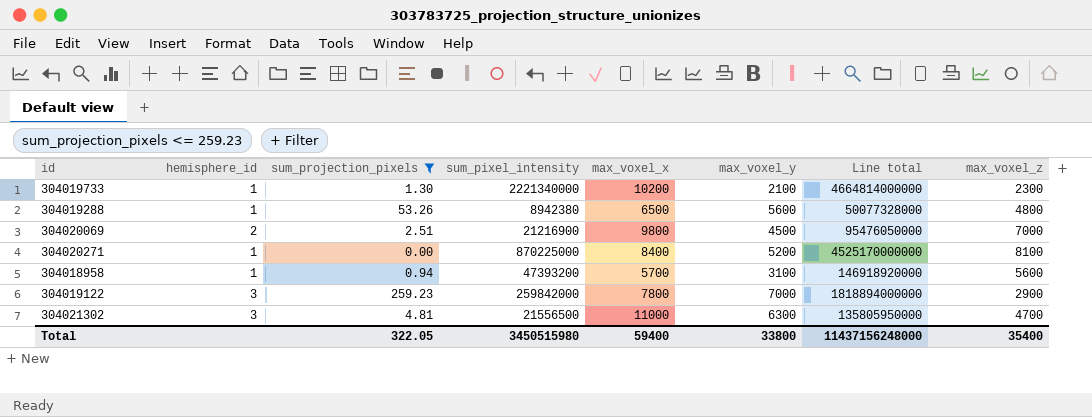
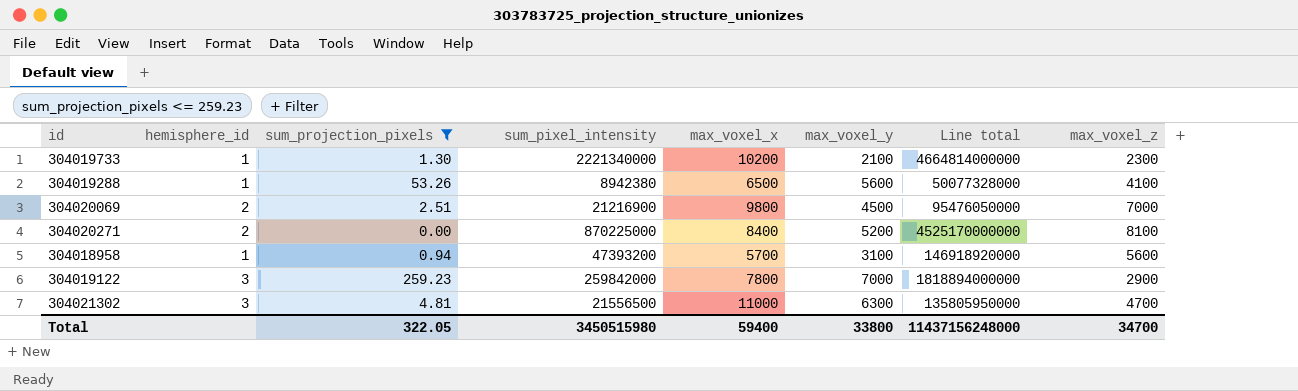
304019288 | max_voxel_z: 4800 -> 4100
304020271 | hemisphere_id: 1 -> 2
Total | max_voxel_z: 35400 -> 34700

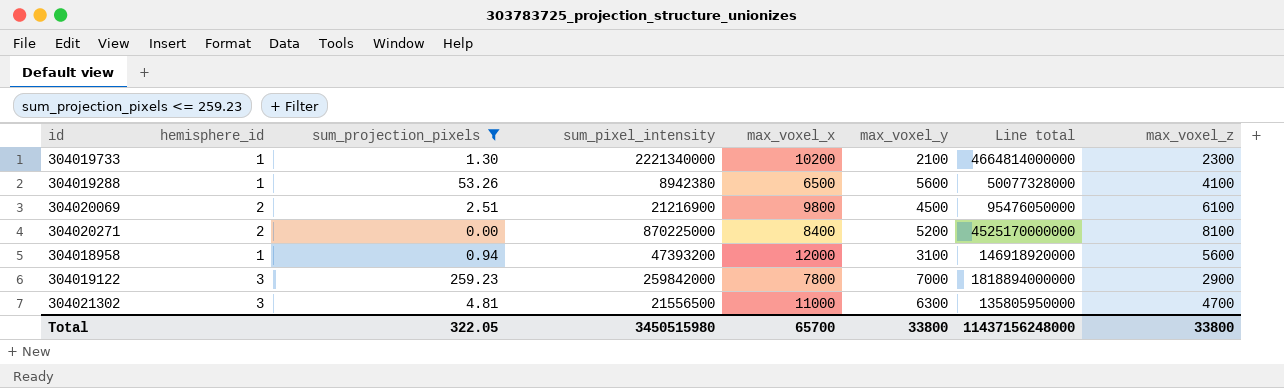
304020069 | max_voxel_z: 7000 -> 6100
304018958 | max_voxel_x: 5700 -> 12000
Total | max_voxel_x: 59400 -> 65700
Total | max_voxel_z: 34700 -> 33800

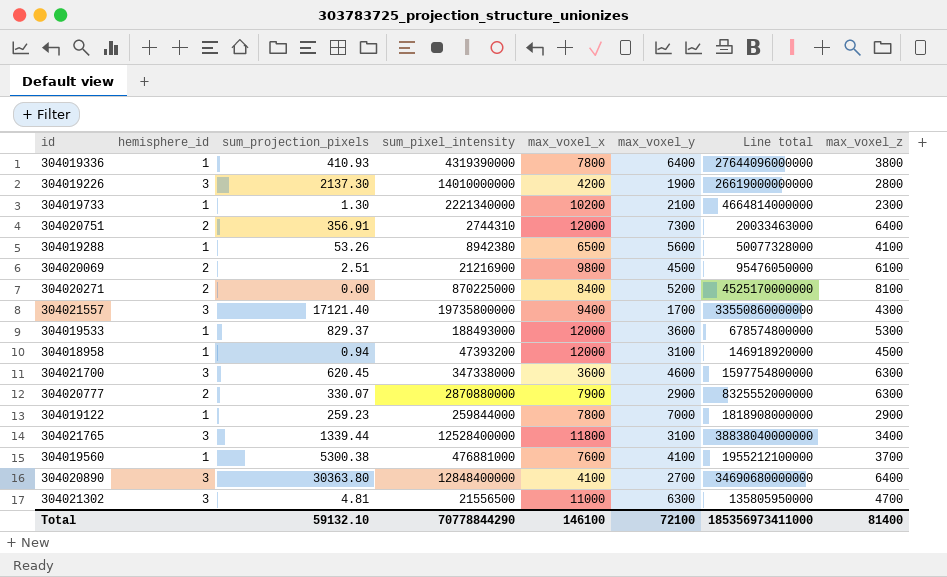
filter: sum_projection_pixels <= 259.23 -> none
304018958 | max_voxel_z: 5600 -> 4500
304019122 | hemisphere_id: 3 -> 1
304019122 | sum_pixel_intensity: 259842000 -> 259844000
304019122 | Line total: 1818894000000 -> 1818908000000
Total | sum_projection_pixels: 322.05 -> 59132.10
Total | sum_pixel_intensity: 3450515980 -> 70778844290
Total | max_voxel_x: 65700 -> 146100
Total | max_voxel_y: 33800 -> 72100
Total | Line total: 11437156248000 -> 185356973411000
Total | max_voxel_z: 33800 -> 81400

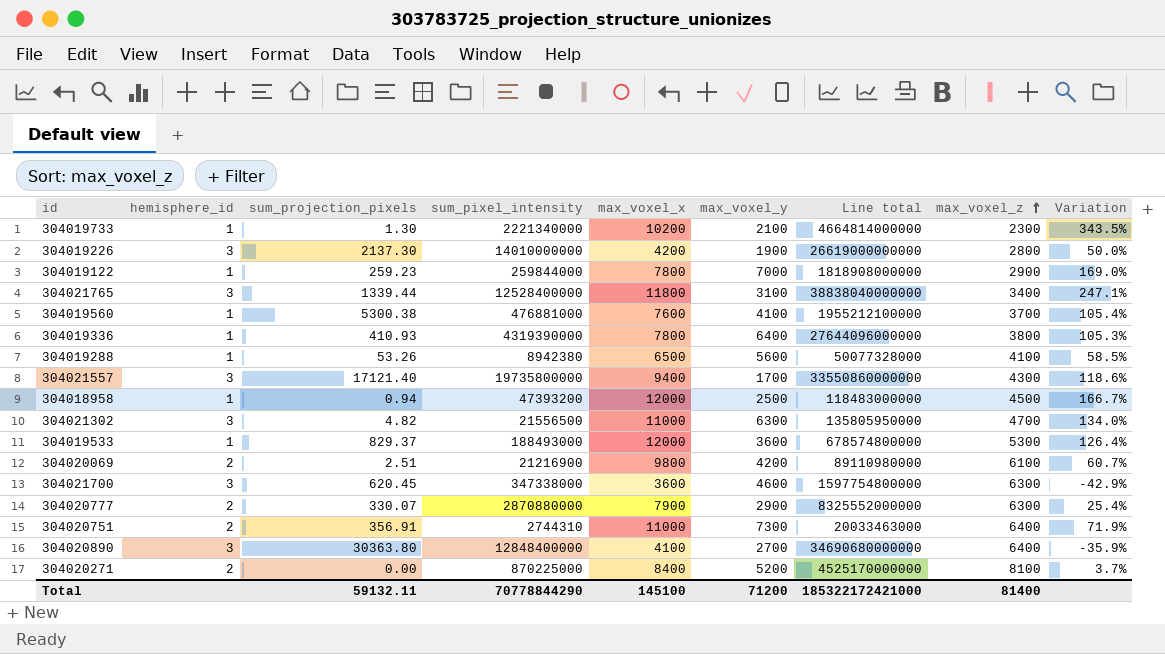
row order: none -> max_voxel_z ascending
column Variation | formula: none -> ([max_voxel_x] - [max_voxel_z]) / [max_voxel_z]
304018958 | max_voxel_y: 3100 -> 2500
304018958 | Line total: 146918920000 -> 118483000000
304021302 | sum_projection_pixels: 4.81 -> 4.82
304020069 | max_voxel_y: 4500 -> 4200
304020069 | Line total: 95476050000 -> 89110980000
304020751 | max_voxel_x: 12000 -> 11000
Total | sum_projection_pixels: 59132.10 -> 59132.11
Total | max_voxel_x: 146100 -> 145100
Total | max_voxel_y: 72100 -> 71200
Total | Line total: 185356973411000 -> 185322172421000

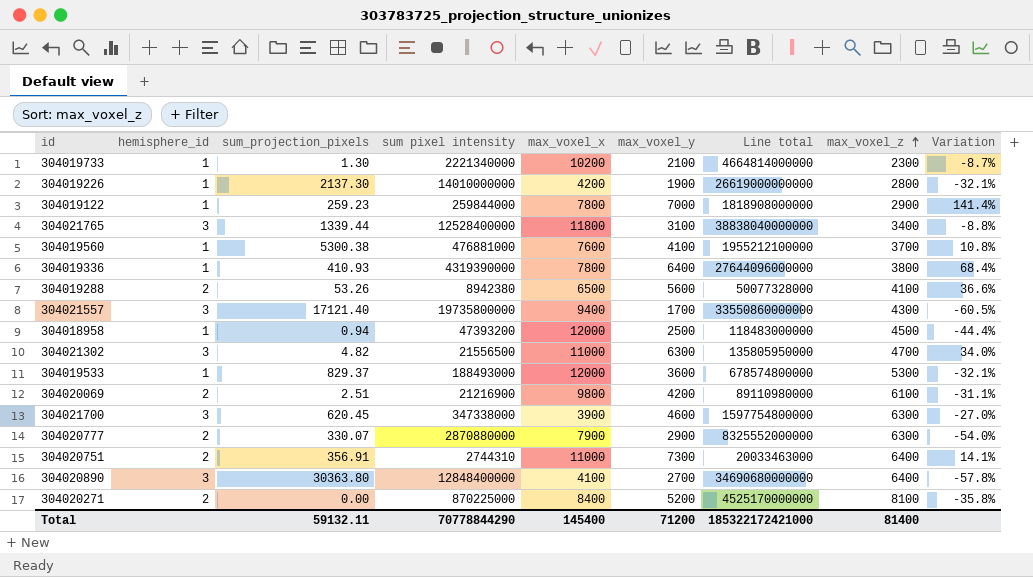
column name: sum_pixel_intensity -> sum pixel intensity
column Variation | formula: ([max_voxel_x] - [max_voxel_z]) / [max_voxel_z] -> ([max_voxel_y] - [max_voxel_z]) / [max_voxel_z]
304019226 | hemisphere_id: 3 -> 1
304019288 | hemisphere_id: 1 -> 2
304021700 | max_voxel_x: 3600 -> 3900
Total | max_voxel_x: 145100 -> 145400

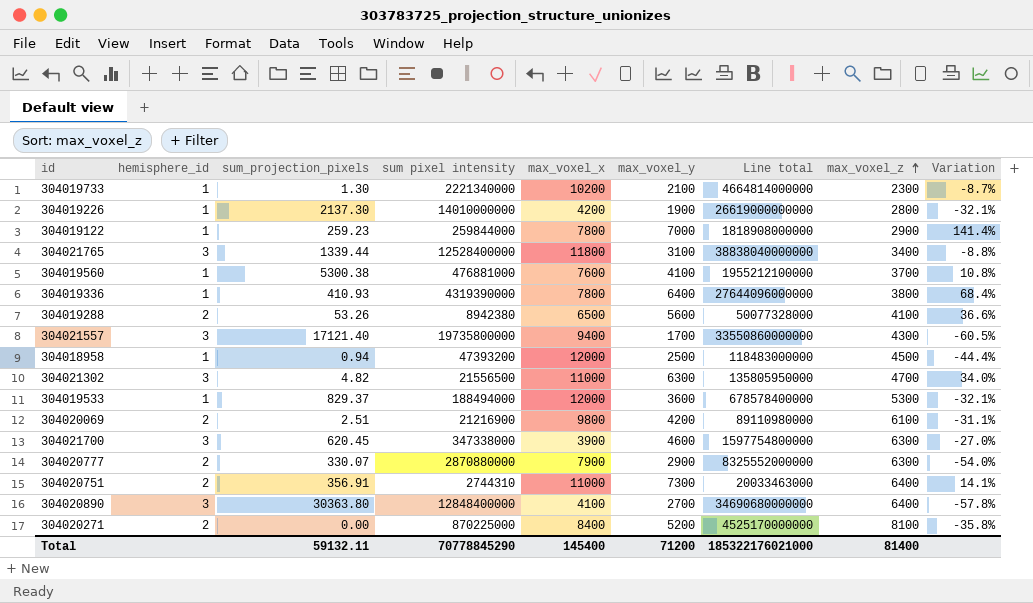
304019533 | sum pixel intensity: 188493000 -> 188494000
304019533 | Line total: 678574800000 -> 678578400000
Total | sum pixel intensity: 70778844290 -> 70778845290
Total | Line total: 185322172421000 -> 185322176021000

